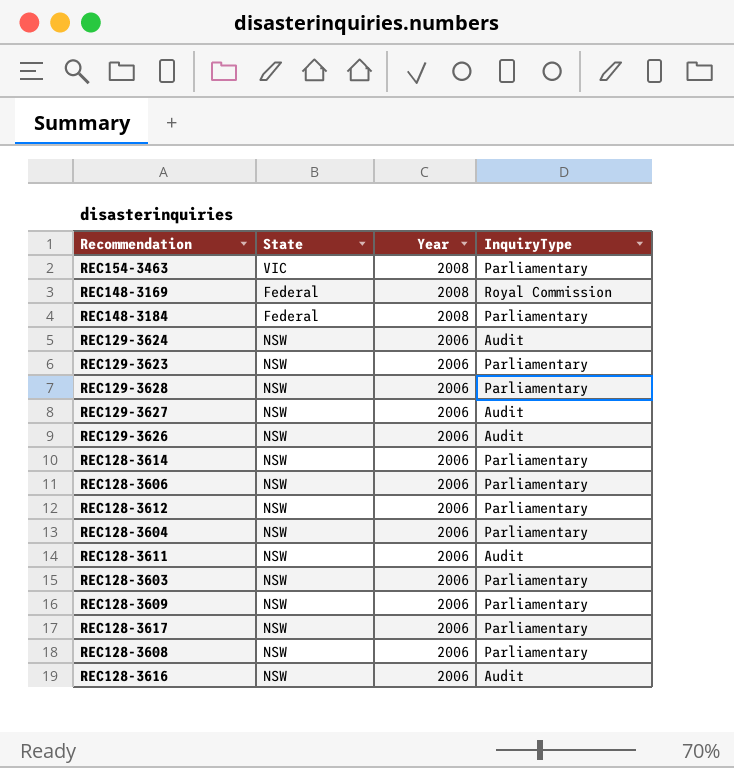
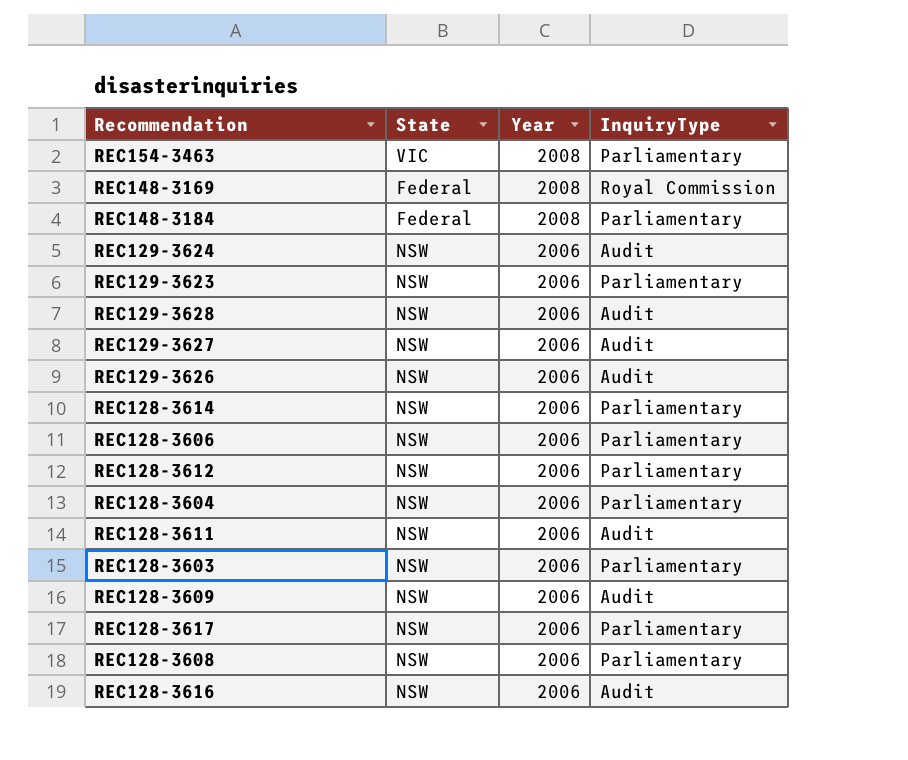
REC129-3628 | InquiryType: Parliamentary -> Audit
REC128-3609 | InquiryType: Parliamentary -> Audit

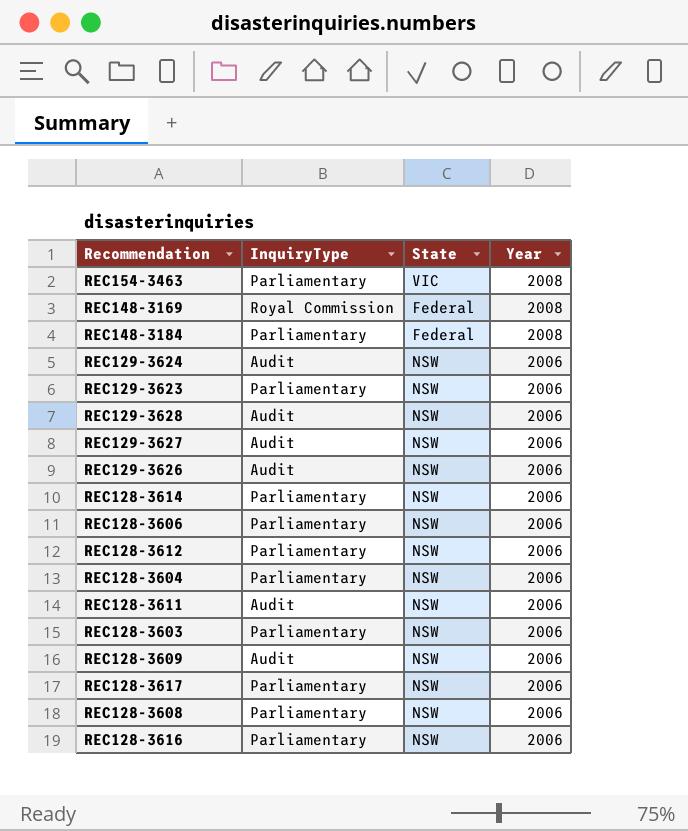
column InquiryType | position: 4 -> 2
REC128-3616 | InquiryType: Audit -> Parliamentary

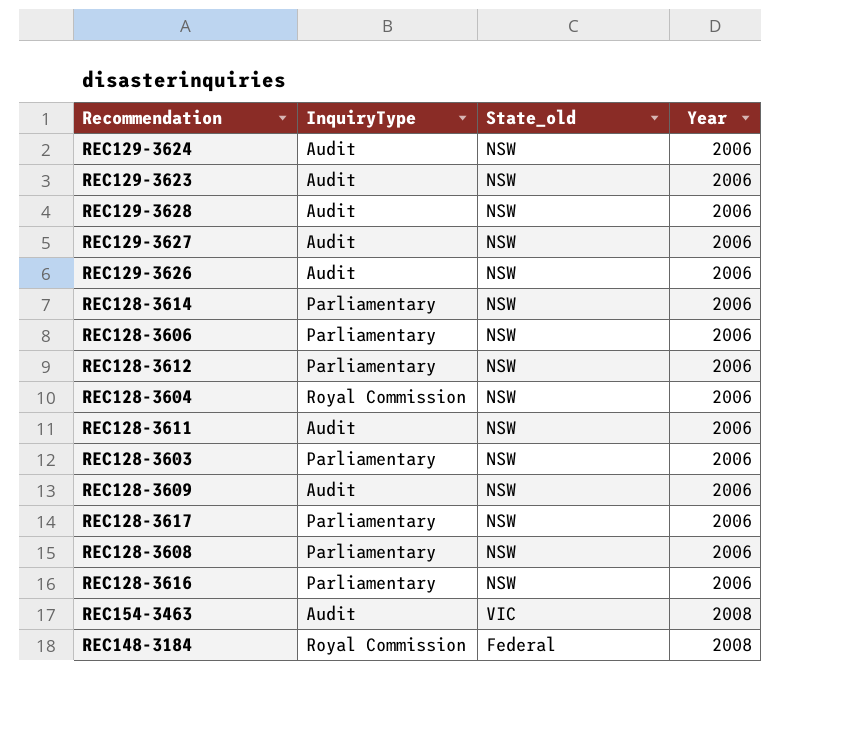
row order: Year descending -> Year ascending
column name: State -> State_old
row REC148-3169: Royal Commission | Federal | 2008 -> none
REC129-3623 | InquiryType: Parliamentary -> Audit
REC128-3604 | InquiryType: Parliamentary -> Royal Commission
REC154-3463 | InquiryType: Parliamentary -> Audit
REC148-3184 | InquiryType: Parliamentary -> Royal Commission

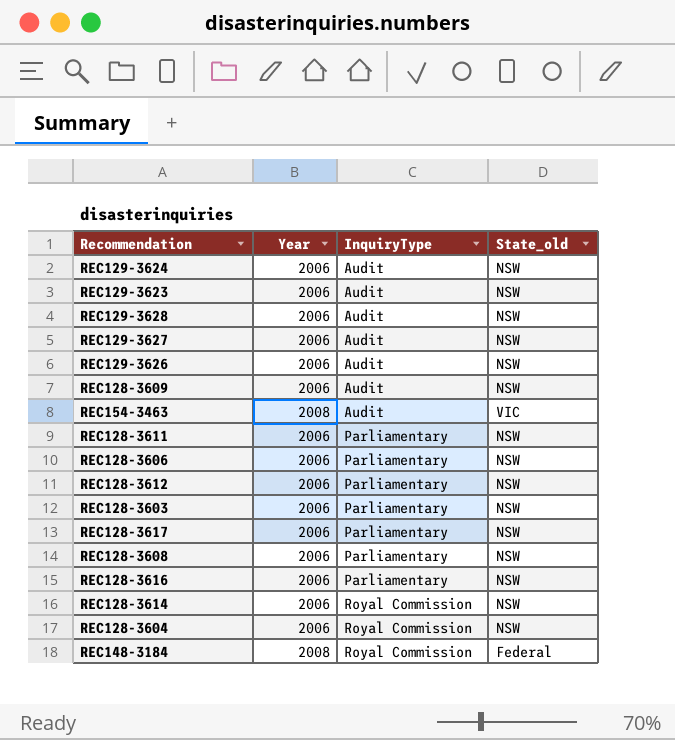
row order: Year ascending -> InquiryType ascending
column Year | position: 4 -> 2
REC128-3611 | InquiryType: Audit -> Parliamentary
REC128-3614 | InquiryType: Parliamentary -> Royal Commission

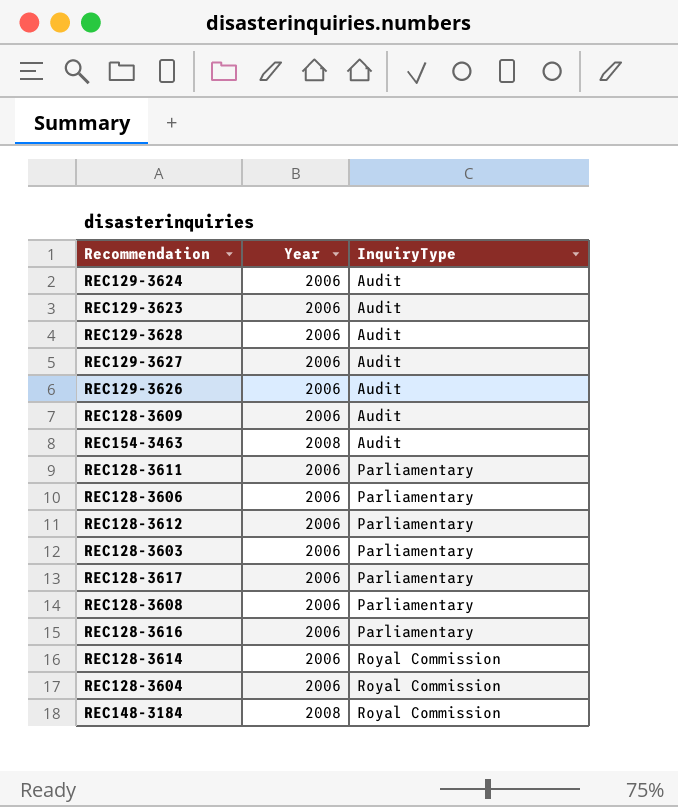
column State_old | position: 4 -> none

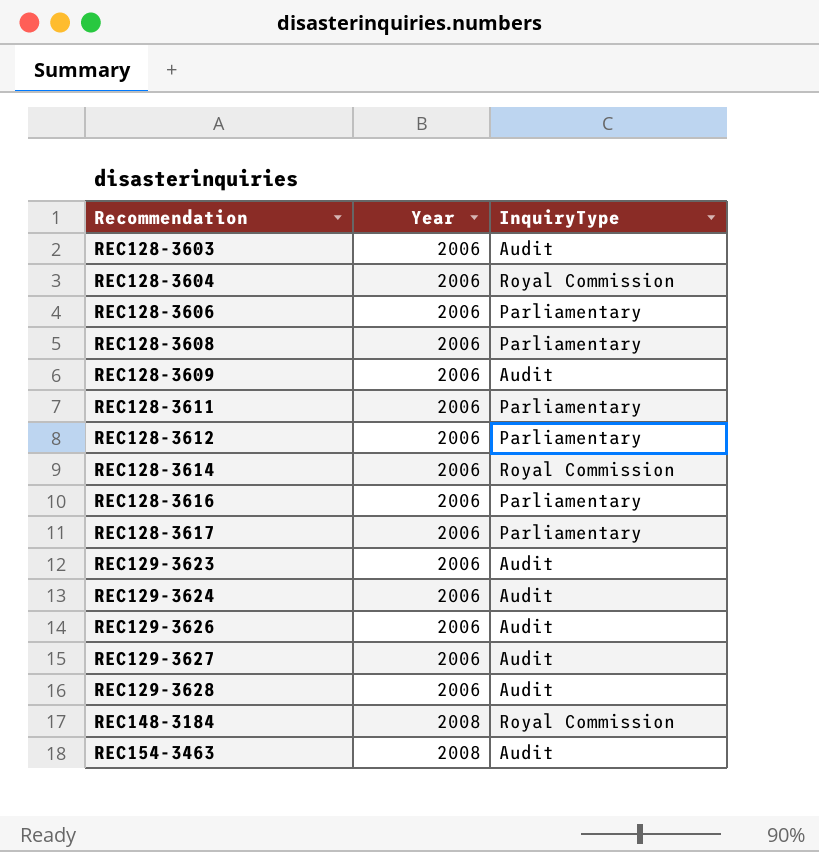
row order: InquiryType ascending -> Recommendation ascending
REC128-3603 | InquiryType: Parliamentary -> Audit

